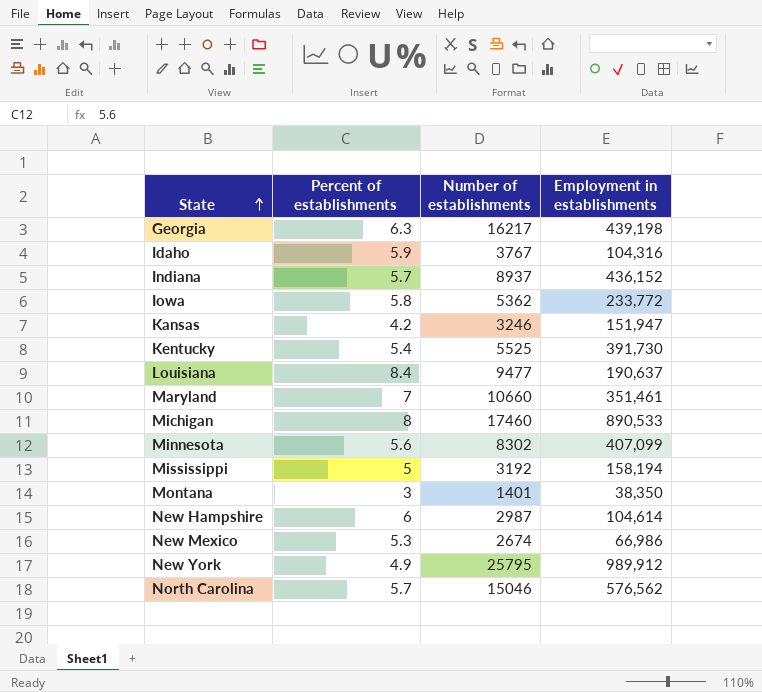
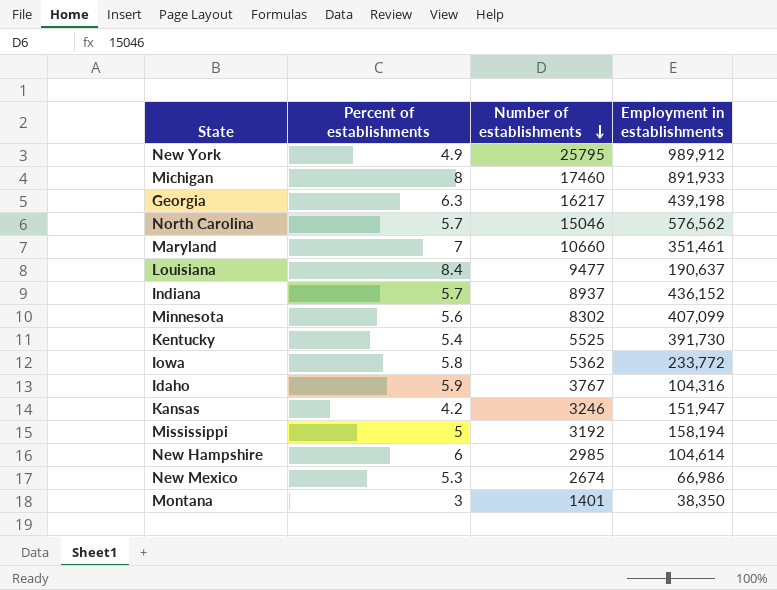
row order: State ascending -> Number of establishments descending
Michigan | Employment in establishments: 890,533 -> 891,933
New Hampshire | Number of establishments: 2987 -> 2985

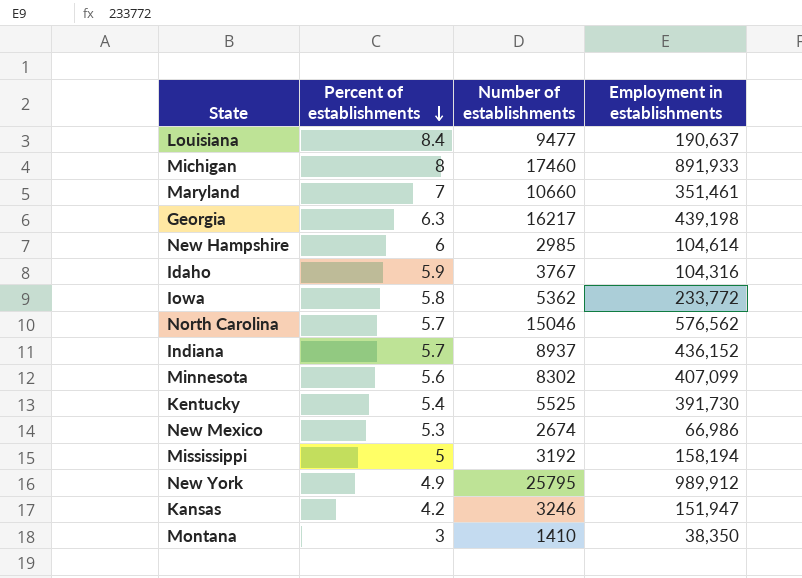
row order: Number of establishments descending -> Percent of establishments descending
Montana | Number of establishments: 1401 -> 1410

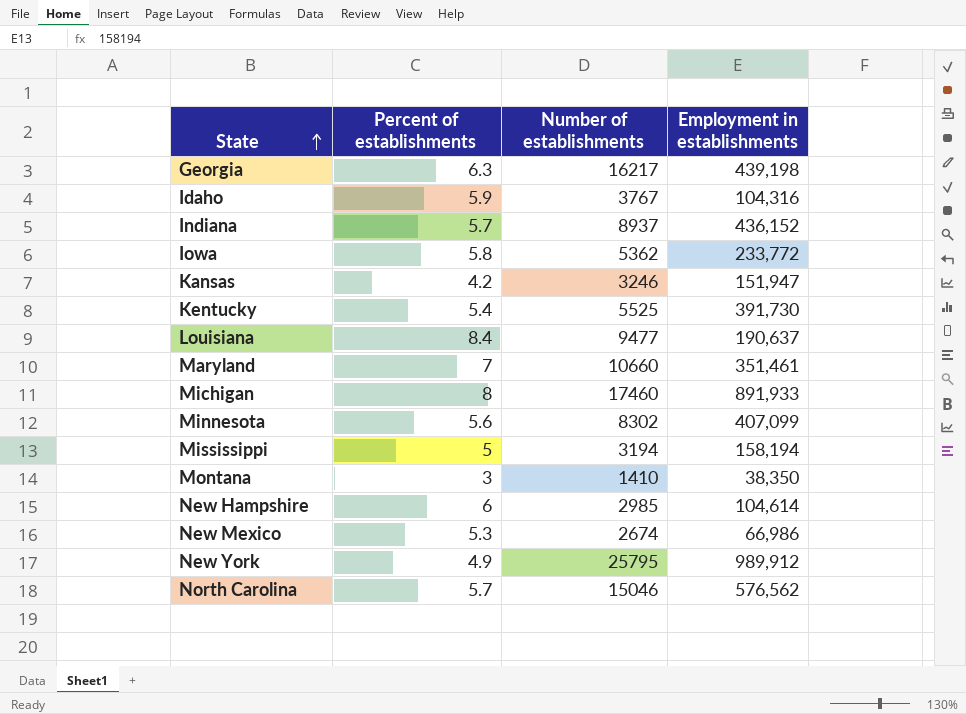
row order: Percent of establishments descending -> State ascending
Mississippi | Number of establishments: 3192 -> 3194

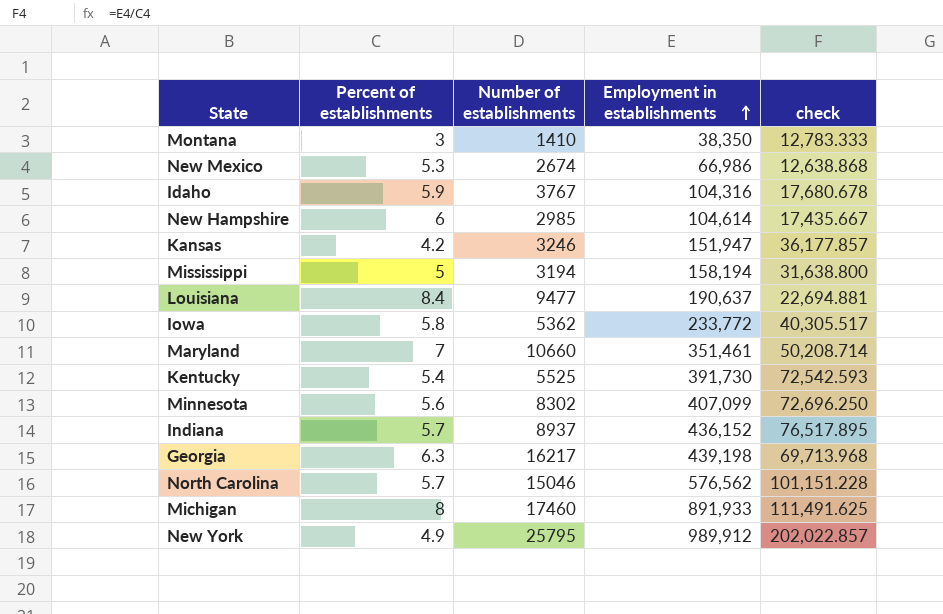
row order: State ascending -> Employment in establishments ascending
column check | formula: none -> [Employment in establishments] / [Percent of establishments]

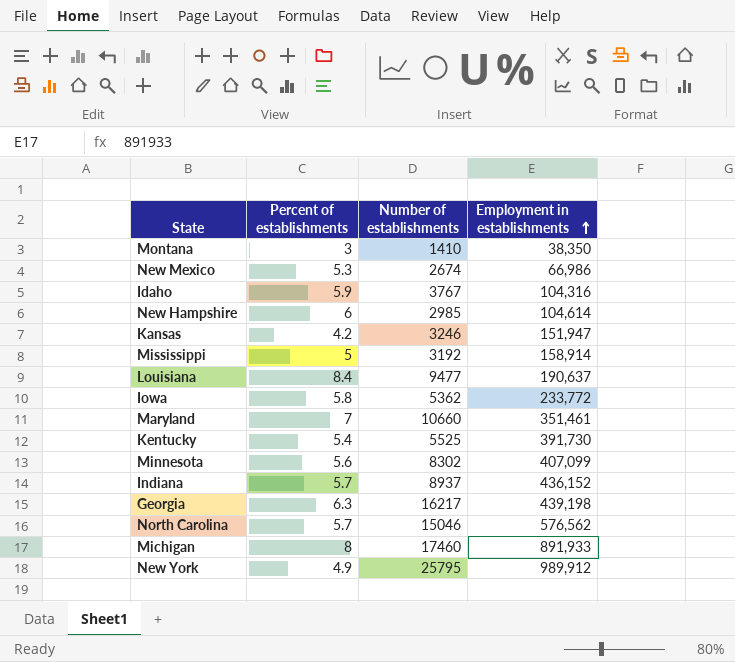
column check | formula: [Employment in establishments] / [Percent of establishments] -> none
Mississippi | Number of establishments: 3194 -> 3192
Mississippi | Employment in establishments: 158,194 -> 158,914

